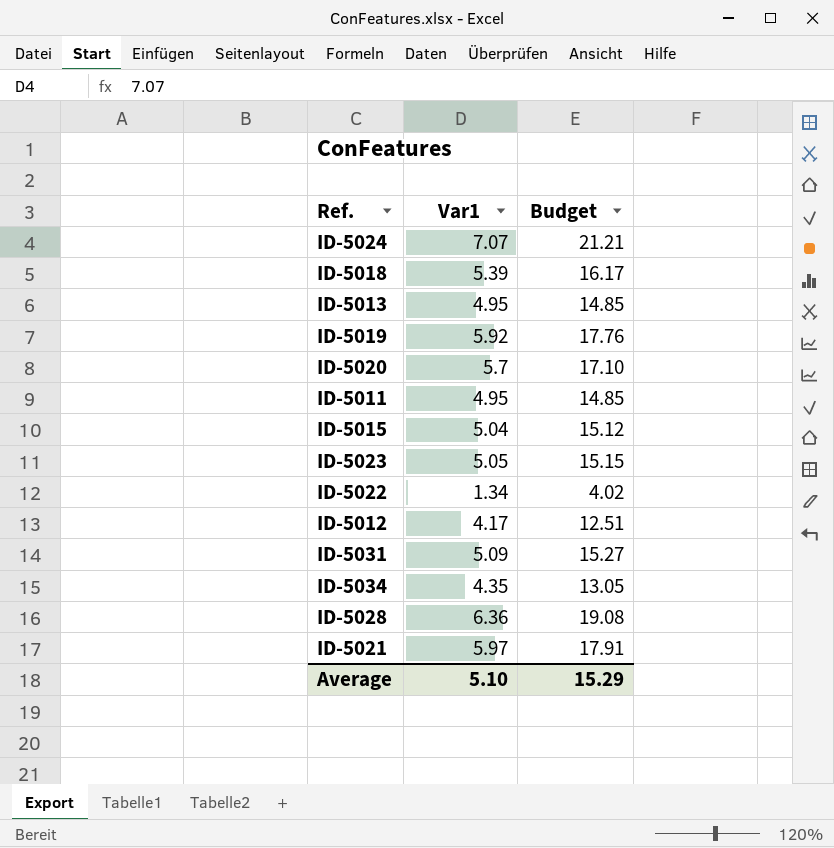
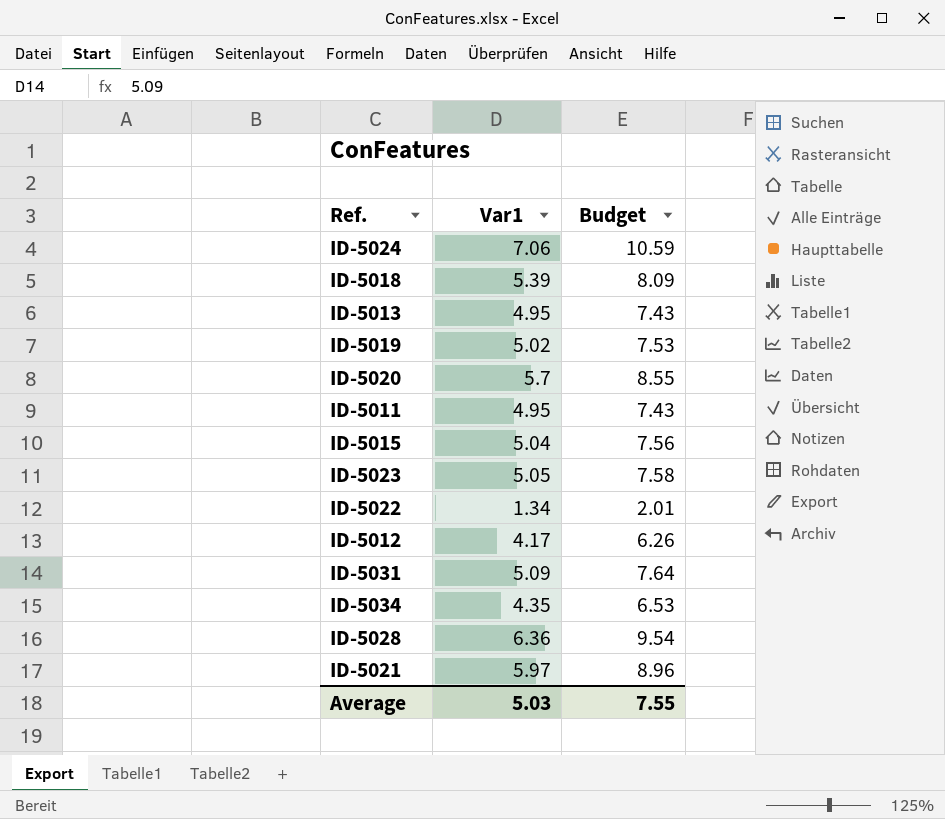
column Budget | formula: [Var1] * 3 -> [Var1] * 1.5
ID-5024 | Var1: 7.07 -> 7.06
ID-5019 | Var1: 5.92 -> 5.02
Average | Var1: 5.10 -> 5.03
Average | Budget: 15.29 -> 7.55

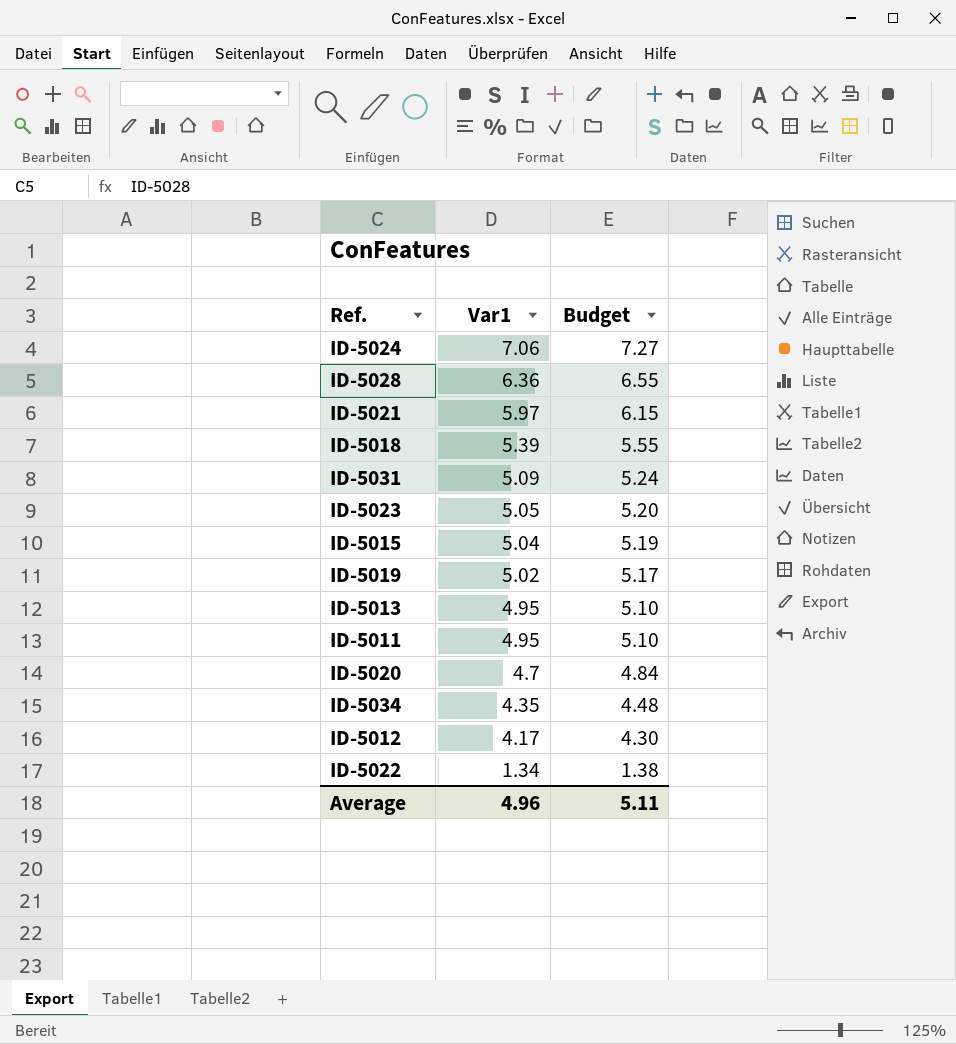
row order: none -> Var1 descending
column Budget | formula: [Var1] * 1.5 -> [Var1] * 1.03
ID-5020 | Var1: 5.7 -> 4.7
Average | Var1: 5.03 -> 4.96
Average | Budget: 7.55 -> 5.11

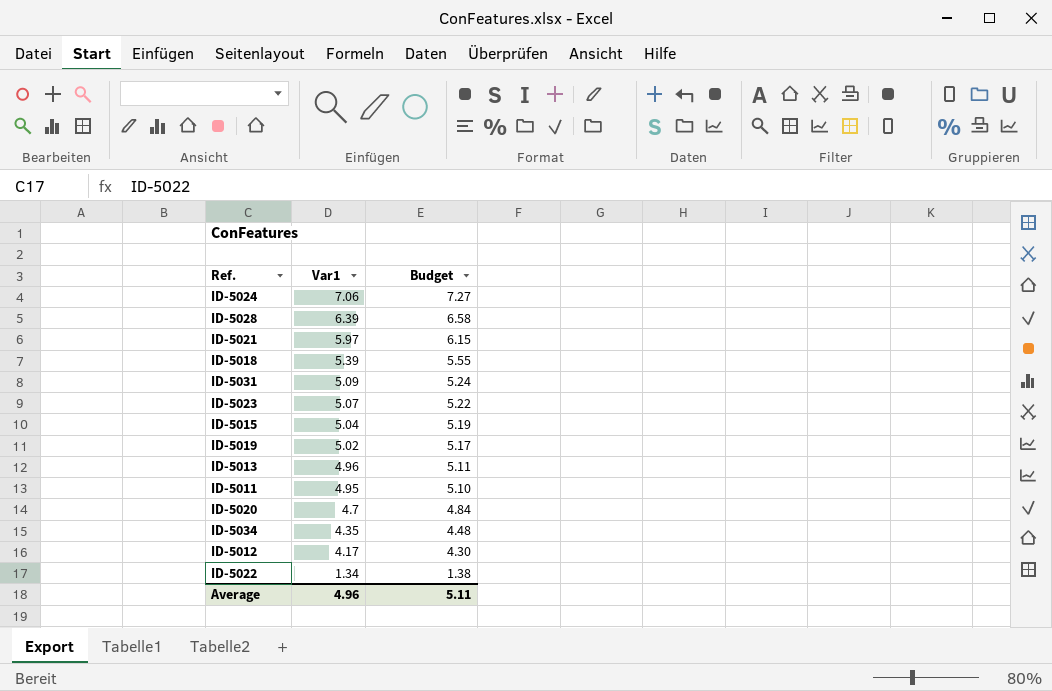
ID-5028 | Var1: 6.36 -> 6.39
ID-5028 | Budget: 6.55 -> 6.58
ID-5023 | Var1: 5.05 -> 5.07
ID-5023 | Budget: 5.20 -> 5.22
ID-5013 | Var1: 4.95 -> 4.96
ID-5013 | Budget: 5.10 -> 5.11

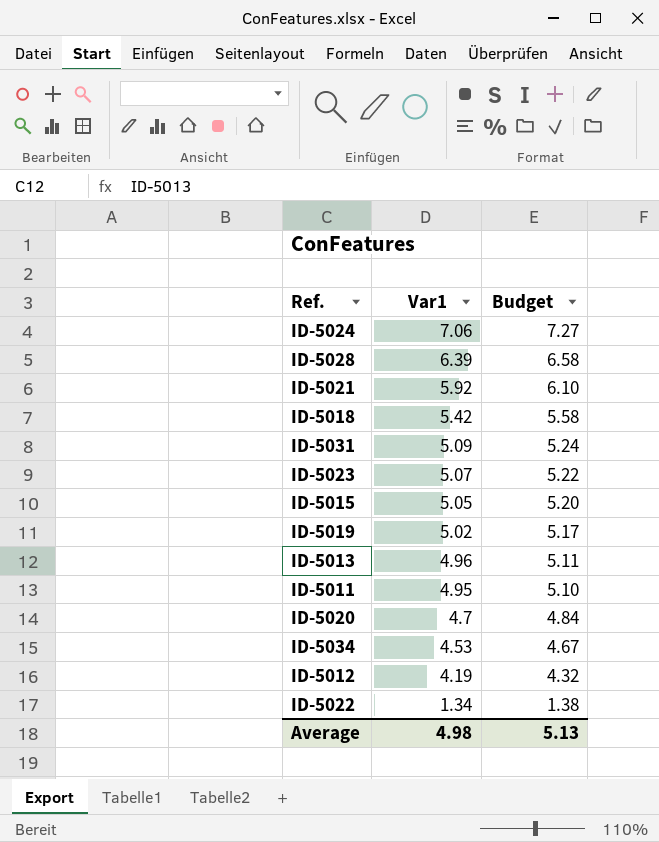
ID-5021 | Var1: 5.97 -> 5.92
ID-5021 | Budget: 6.15 -> 6.10
ID-5018 | Var1: 5.39 -> 5.42
ID-5018 | Budget: 5.55 -> 5.58
ID-5015 | Var1: 5.04 -> 5.05
ID-5015 | Budget: 5.19 -> 5.20
ID-5034 | Var1: 4.35 -> 4.53
ID-5034 | Budget: 4.48 -> 4.67
ID-5012 | Var1: 4.17 -> 4.19
ID-5012 | Budget: 4.30 -> 4.32
Average | Var1: 4.96 -> 4.98
Average | Budget: 5.11 -> 5.13

